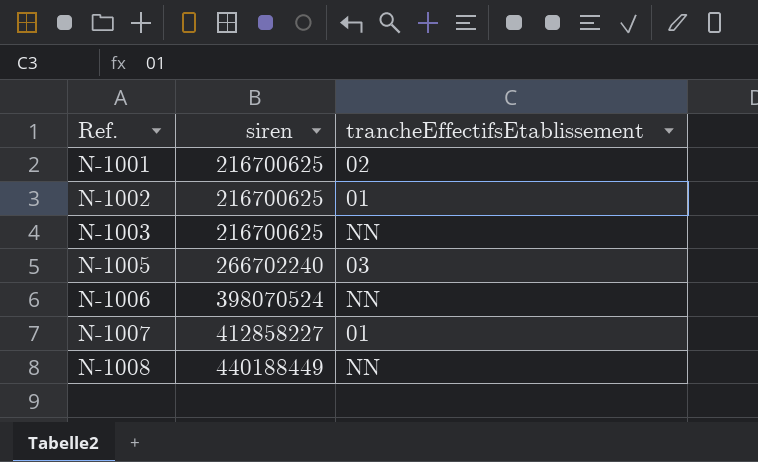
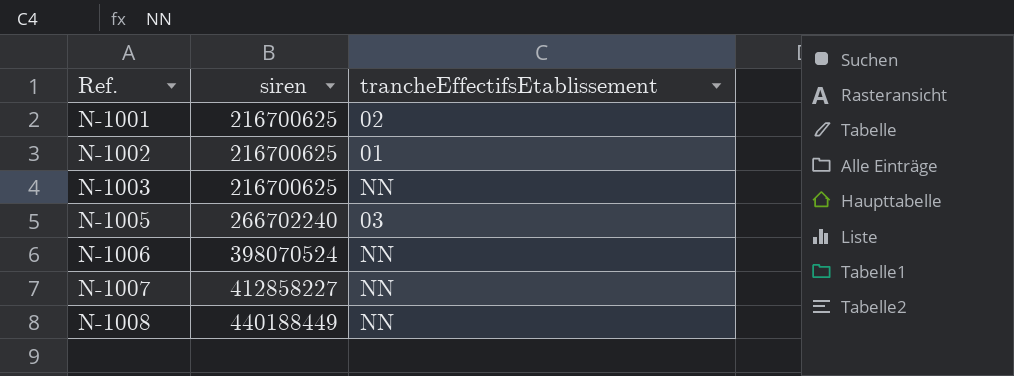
N-1007 | trancheEffectifsEtablissement: 01 -> NN

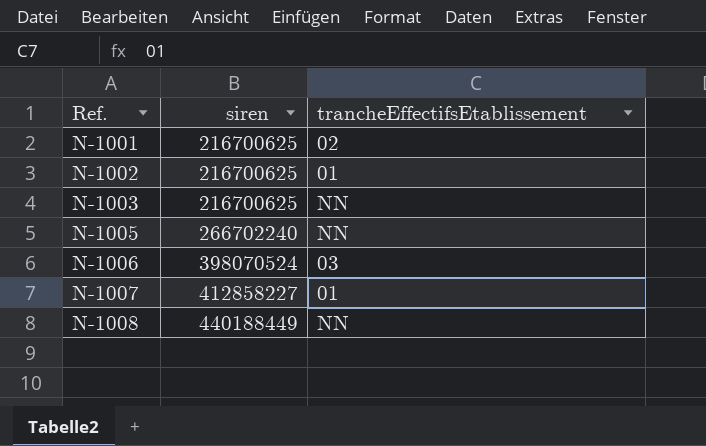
N-1005 | trancheEffectifsEtablissement: 03 -> NN
N-1006 | trancheEffectifsEtablissement: NN -> 03
N-1007 | trancheEffectifsEtablissement: NN -> 01

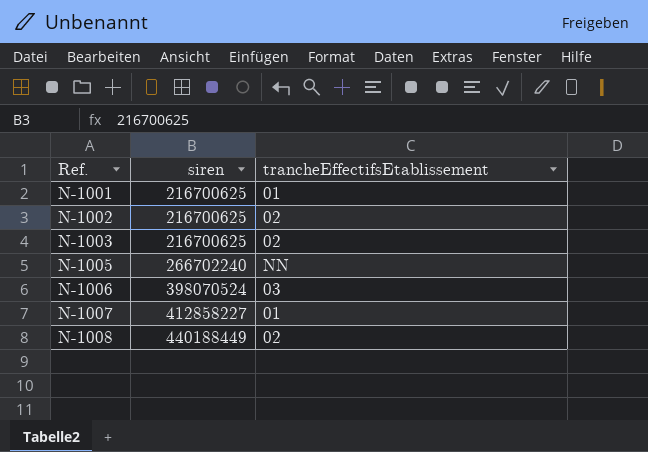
N-1001 | trancheEffectifsEtablissement: 02 -> 01
N-1002 | trancheEffectifsEtablissement: 01 -> 02
N-1003 | trancheEffectifsEtablissement: NN -> 02
N-1008 | trancheEffectifsEtablissement: NN -> 02

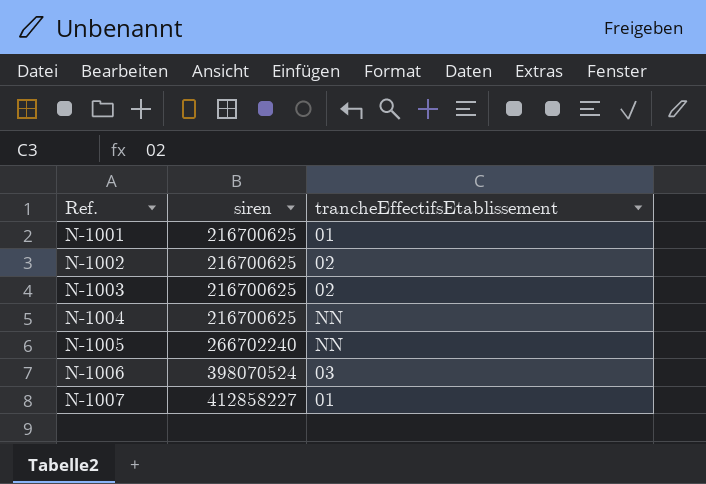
row N-1008: 440188449 | 02 -> none
row N-1004: none -> 216700625 | NN

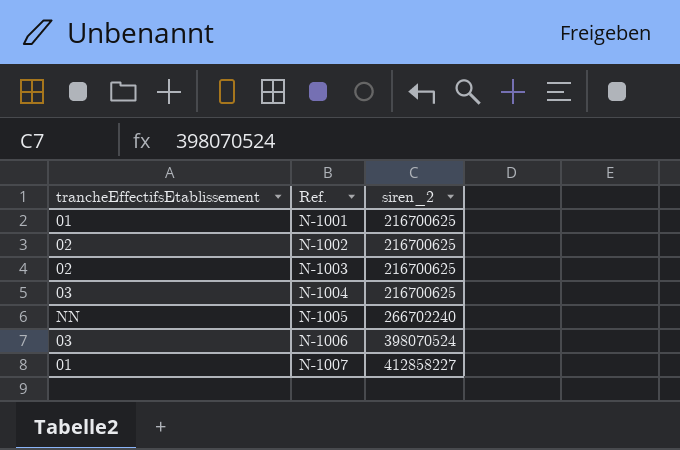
column trancheEffectifsEtablissement | position: 3 -> 1
column name: siren -> siren_2
N-1004 | trancheEffectifsEtablissement: NN -> 03

